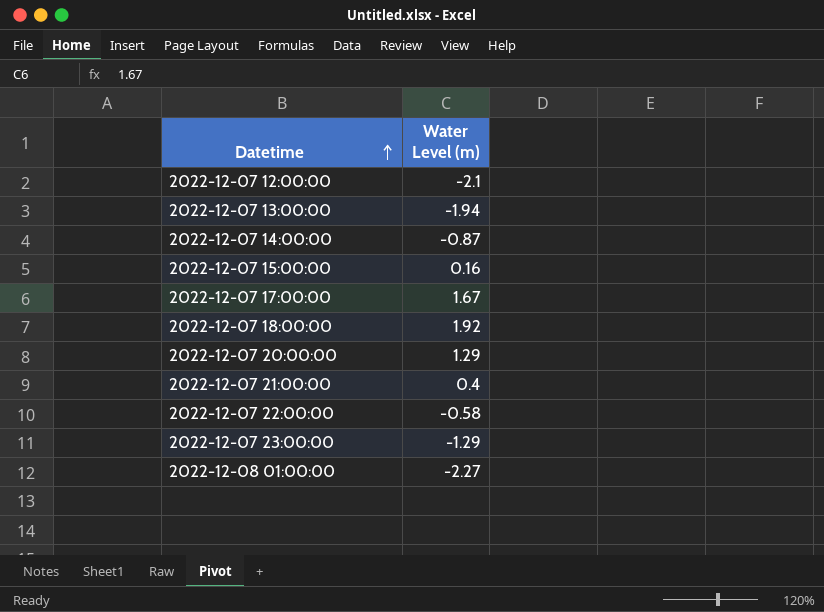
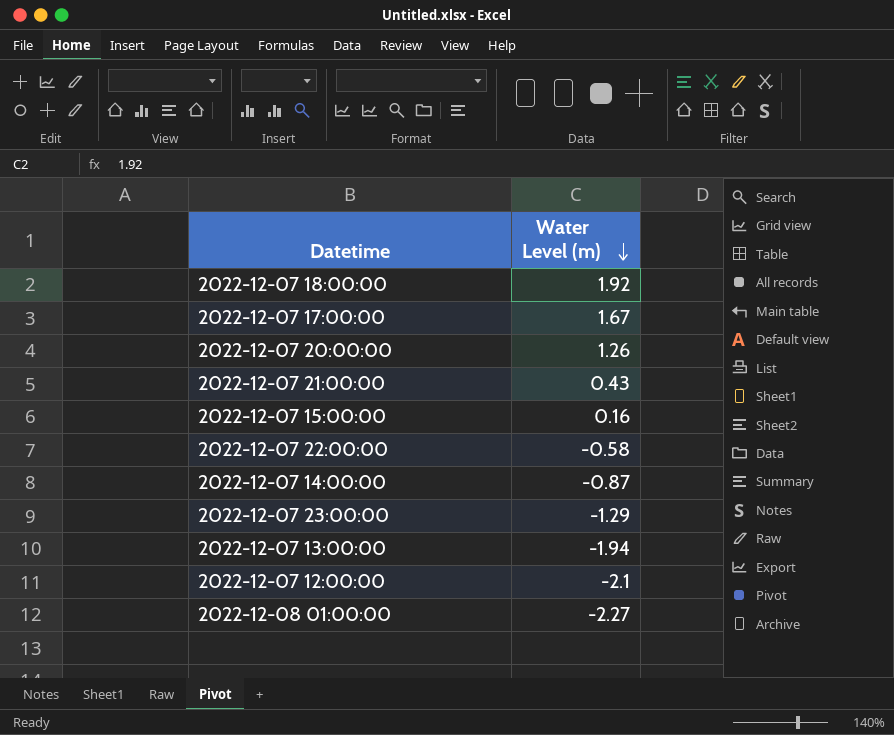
row order: Datetime ascending -> Water Level (m) descending
2022-12-07 20:00:00 | Water Level (m): 1.29 -> 1.26
2022-12-07 21:00:00 | Water Level (m): 0.4 -> 0.43

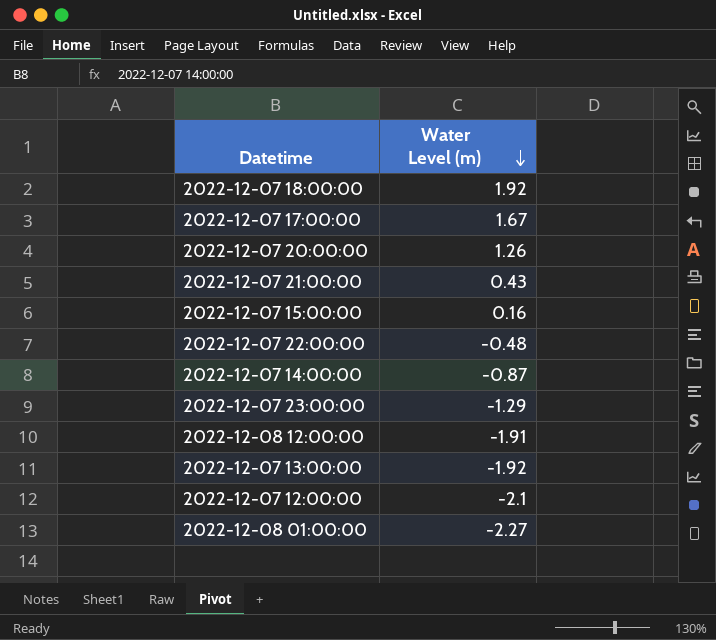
2022-12-07 22:00:00 | Water Level (m): -0.58 -> -0.48
row 2022-12-08 12:00:00: none -> -1.91
2022-12-07 13:00:00 | Water Level (m): -1.94 -> -1.92

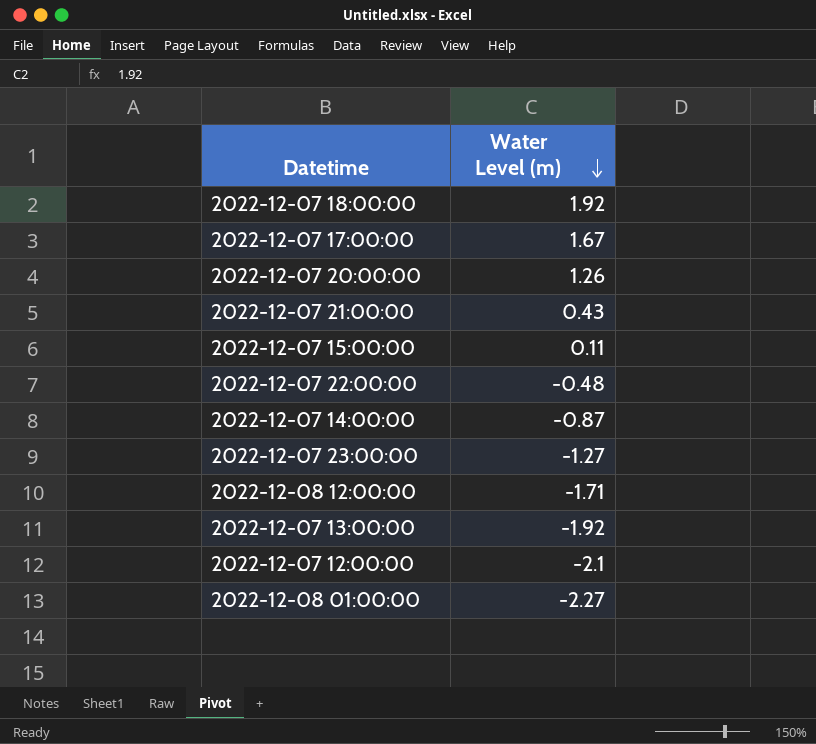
2022-12-07 15:00:00 | Water Level (m): 0.16 -> 0.11
2022-12-07 23:00:00 | Water Level (m): -1.29 -> -1.27
2022-12-08 12:00:00 | Water Level (m): -1.91 -> -1.71

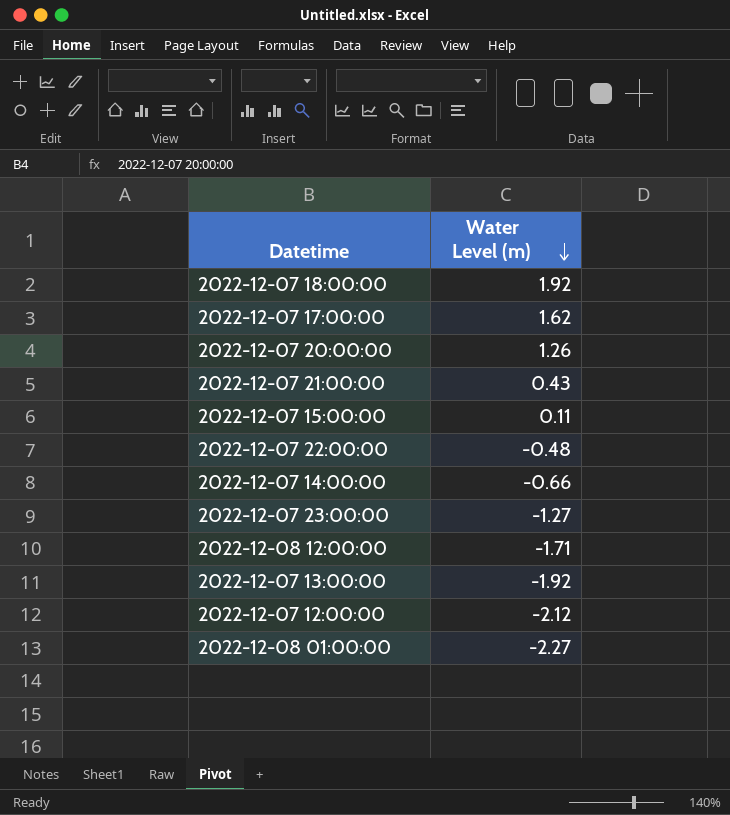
2022-12-07 17:00:00 | Water Level (m): 1.67 -> 1.62
2022-12-07 14:00:00 | Water Level (m): -0.87 -> -0.66
2022-12-07 12:00:00 | Water Level (m): -2.1 -> -2.12

